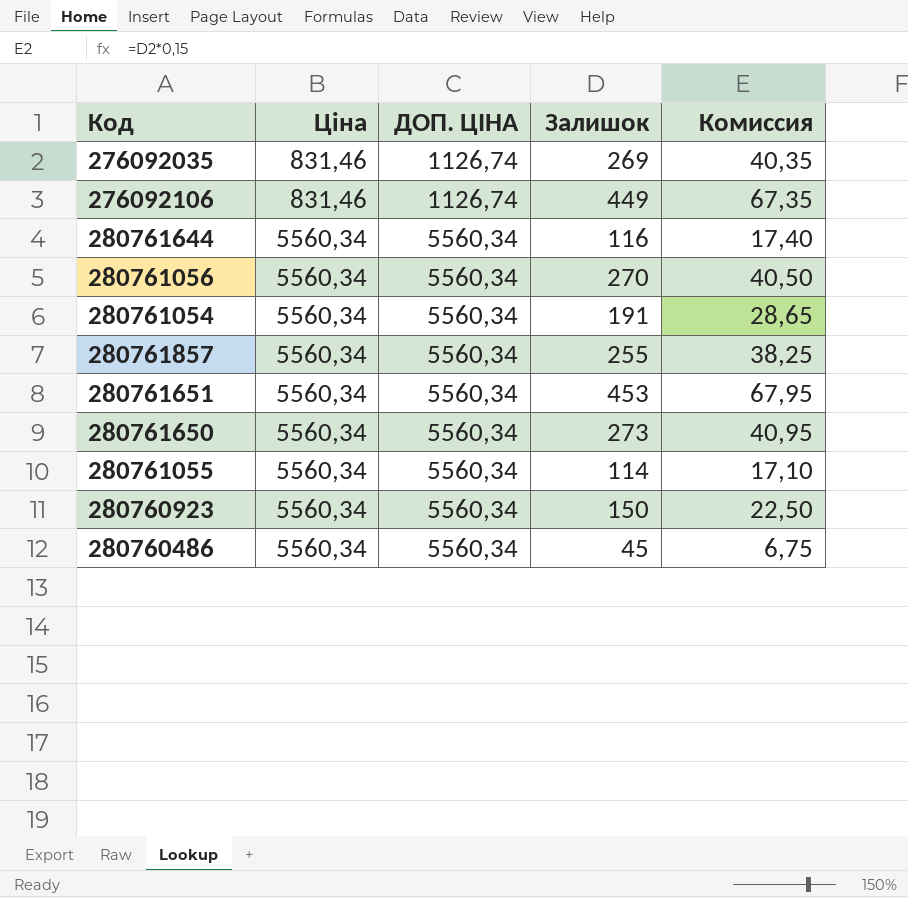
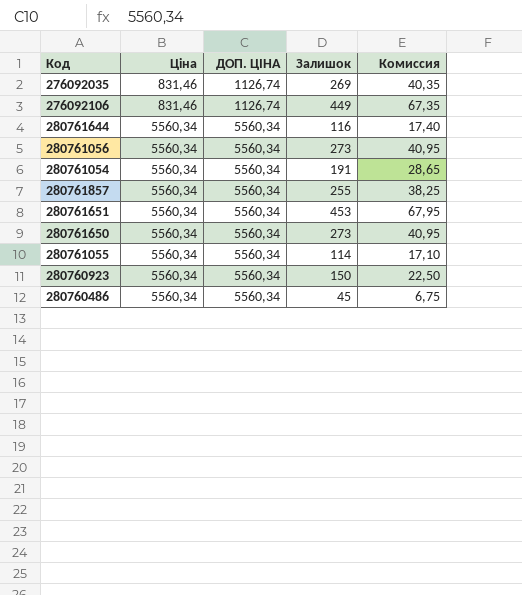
280761056 | Залишок: 270 -> 273
280761056 | Комиссия: 40,50 -> 40,95

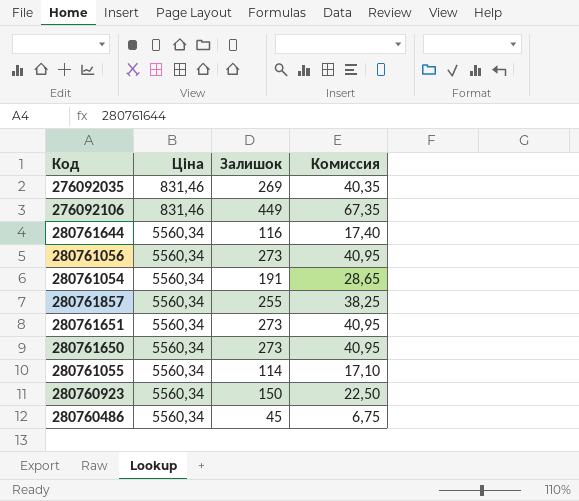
column ДОП. ЦІНА | position: 3 -> none
280761651 | Залишок: 453 -> 273
280761651 | Комиссия: 67,95 -> 40,95

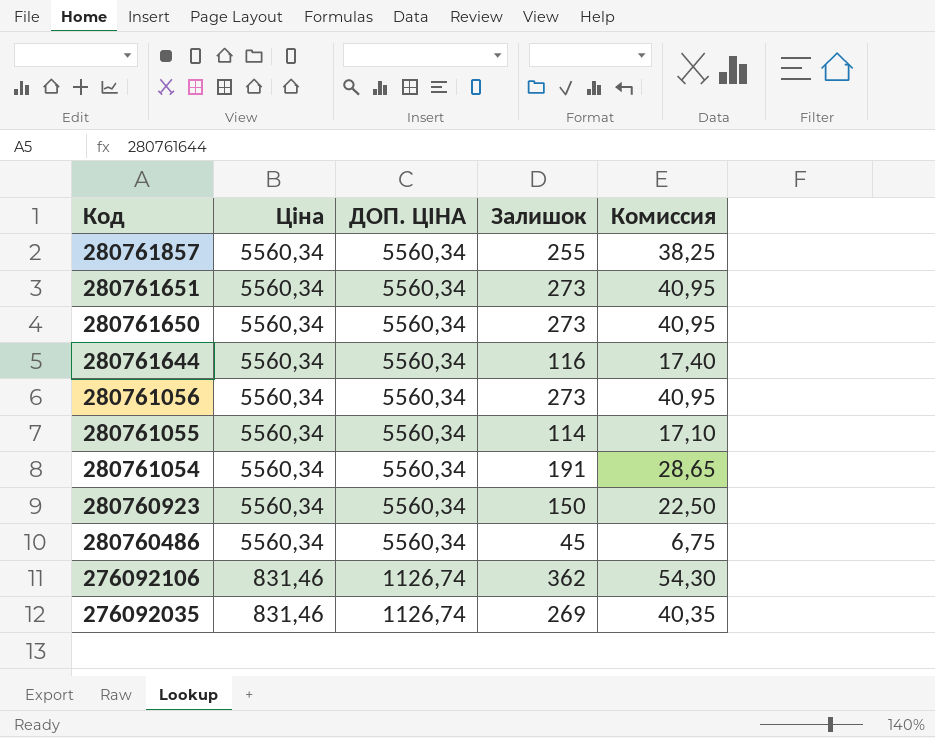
row order: Ціна ascending -> Код descending
column ДОП. ЦІНА | position: none -> 3
276092106 | Залишок: 449 -> 362
276092106 | Комиссия: 67,35 -> 54,30

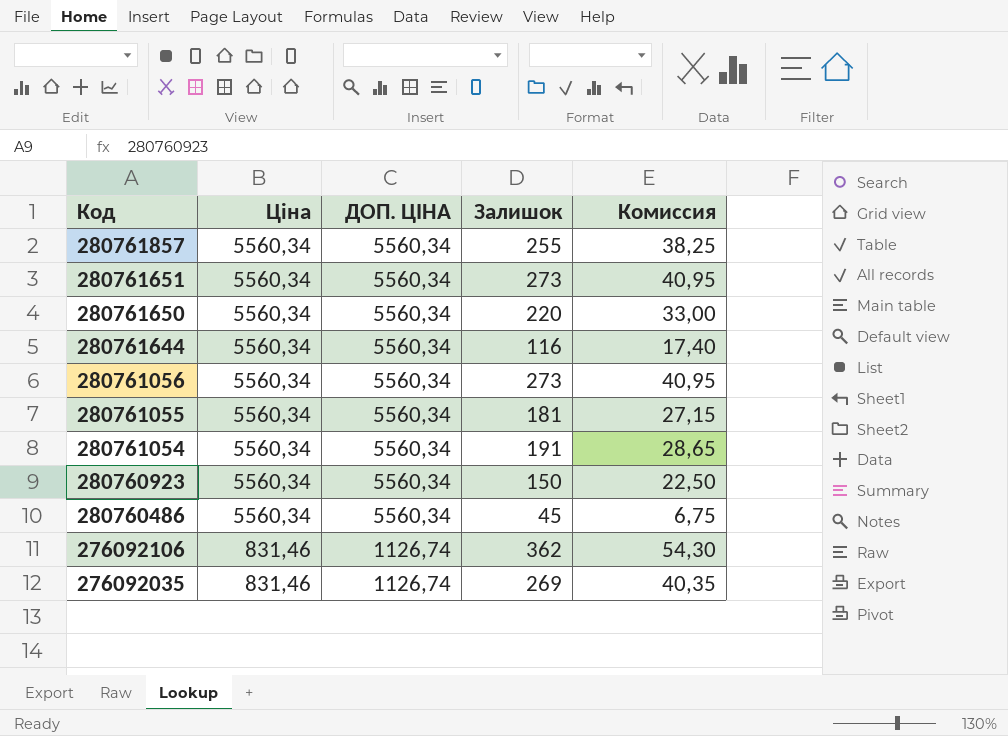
280761650 | Залишок: 273 -> 220
280761650 | Комиссия: 40,95 -> 33,00
280761055 | Залишок: 114 -> 181
280761055 | Комиссия: 17,10 -> 27,15

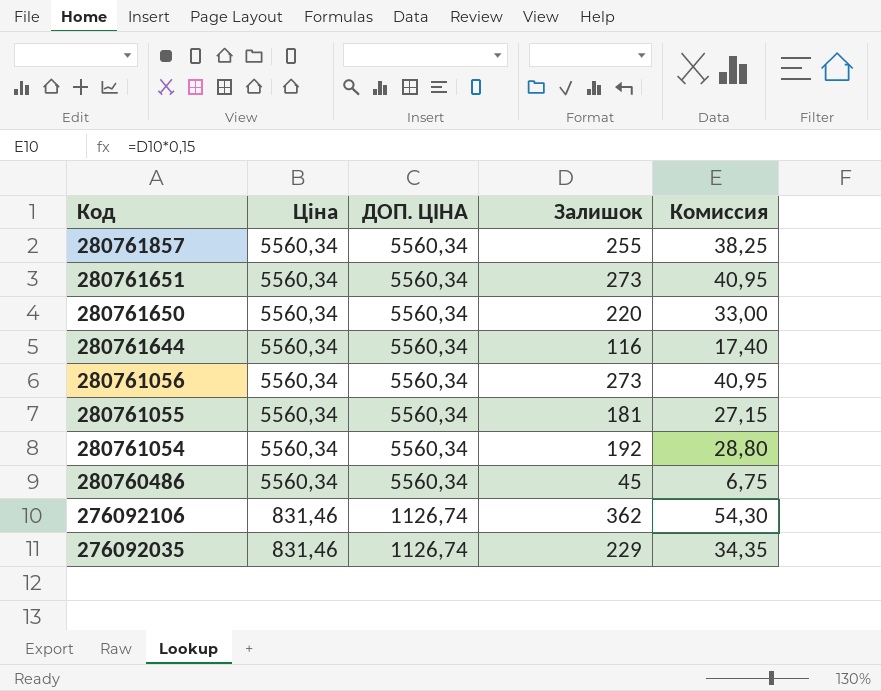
row 280760923: 5560,34 | 5560,34 | 150 | 22,50 -> none
280761054 | Залишок: 191 -> 192
280761054 | Комиссия: 28,65 -> 28,80
276092035 | Залишок: 269 -> 229
276092035 | Комиссия: 40,35 -> 34,35

